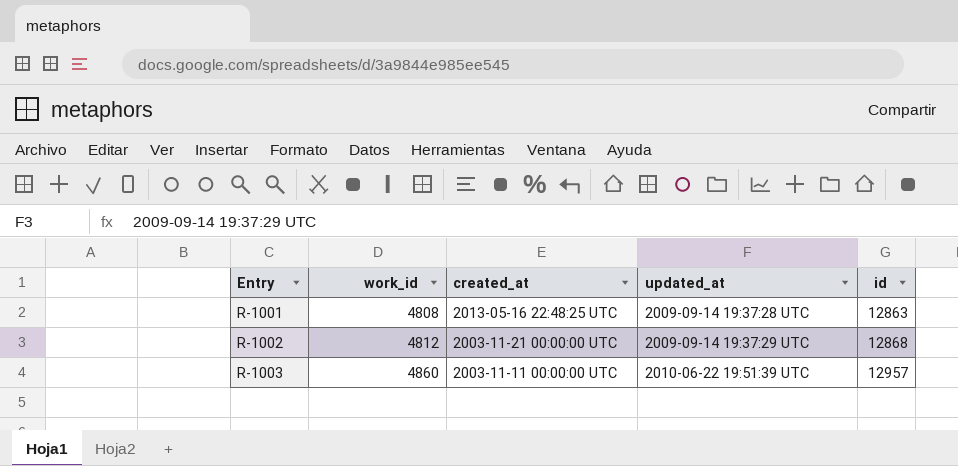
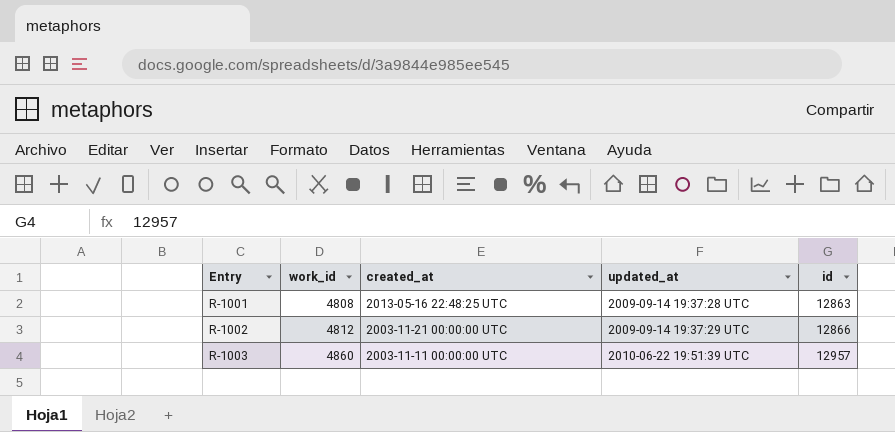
R-1002 | id: 12868 -> 12866

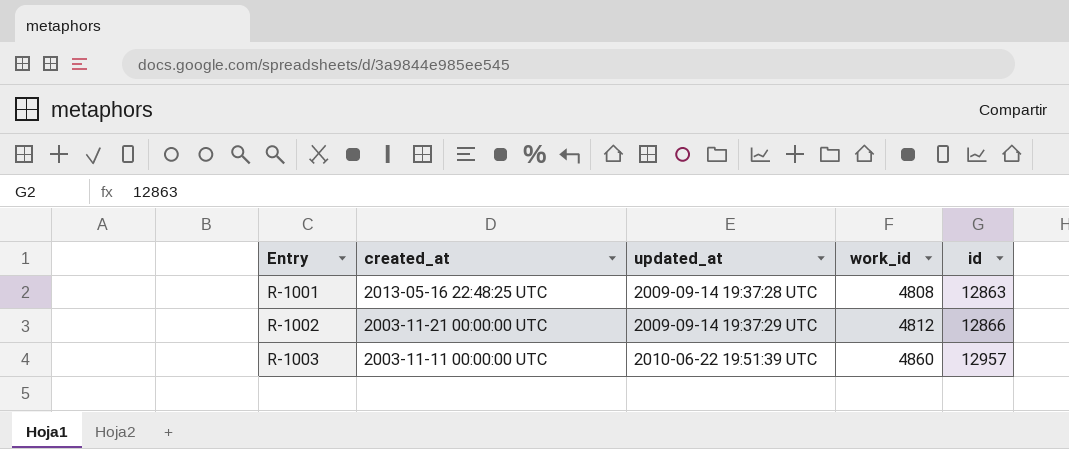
column work_id | position: 2 -> 4

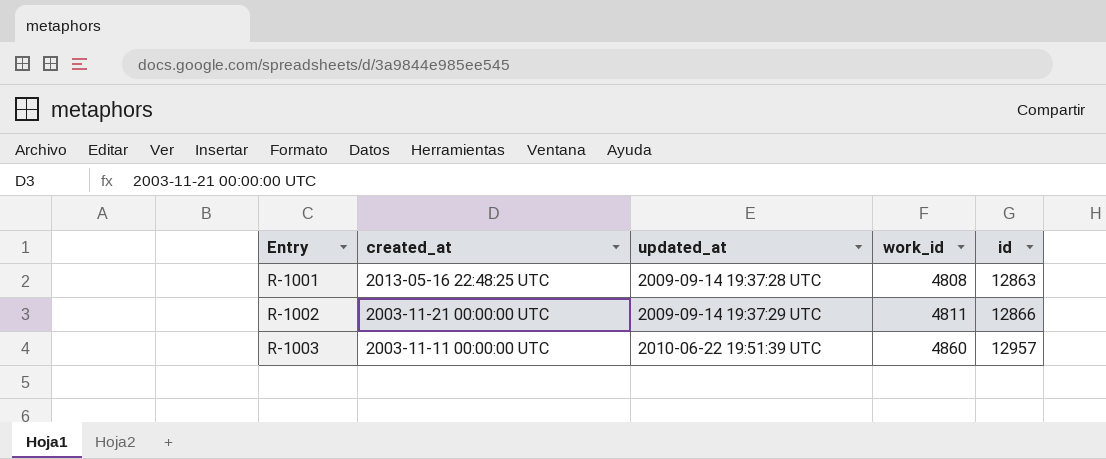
R-1002 | work_id: 4812 -> 4811

